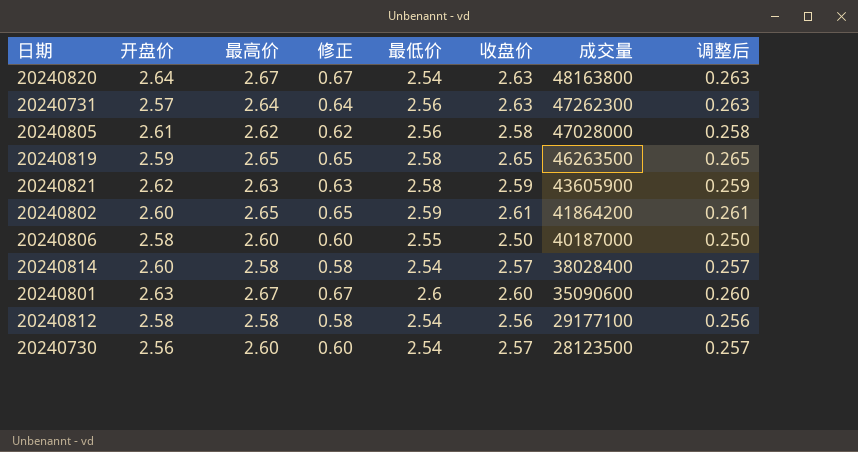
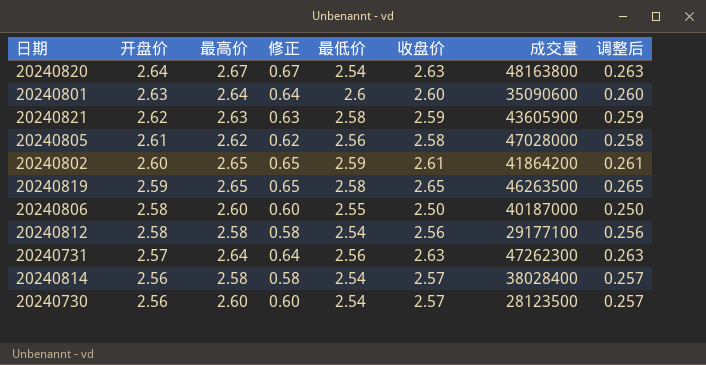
row order: 成交量 descending -> 开盘价 descending
20240801 | 最高价: 2.67 -> 2.64
20240801 | 修正: 0.67 -> 0.64
20240814 | 开盘价: 2.60 -> 2.56

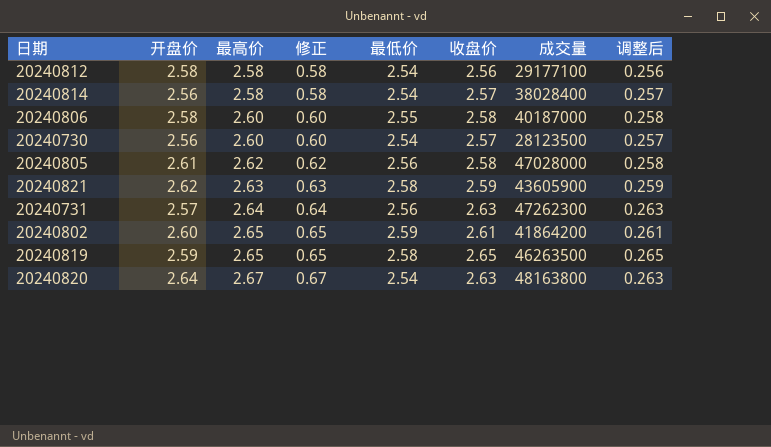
row order: 开盘价 descending -> 最高价 ascending
row 20240801: 2.63 | 2.64 | 0.64 | 2.6 | 2.60 | 35090600 | 0.260 -> none
20240806 | 收盘价: 2.50 -> 2.58
20240806 | 调整后: 0.250 -> 0.258

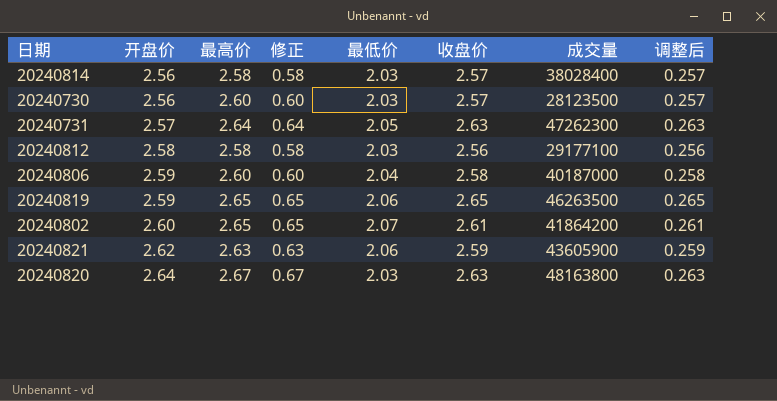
row order: 最高价 ascending -> 开盘价 ascending
row 20240805: 2.61 | 2.62 | 0.62 | 2.56 | 2.58 | 47028000 | 0.258 -> none
20240814 | 最低价: 2.54 -> 2.03
20240730 | 最低价: 2.54 -> 2.03
20240731 | 最低价: 2.56 -> 2.05
20240812 | 最低价: 2.54 -> 2.03
20240806 | 开盘价: 2.58 -> 2.59
20240806 | 最低价: 2.55 -> 2.04
20240819 | 最低价: 2.58 -> 2.06
20240802 | 最低价: 2.59 -> 2.07
20240821 | 最低价: 2.58 -> 2.06
20240820 | 最低价: 2.54 -> 2.03

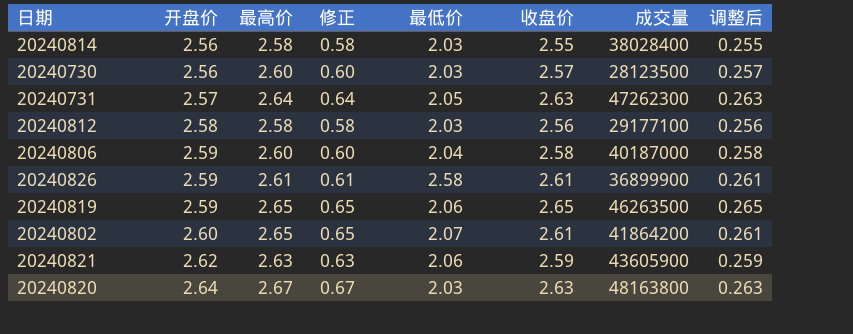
20240814 | 收盘价: 2.57 -> 2.55
20240814 | 调整后: 0.257 -> 0.255
row 20240826: none -> 2.59 | 2.61 | 0.61 | 2.58 | 2.61 | 36899900 | 0.261

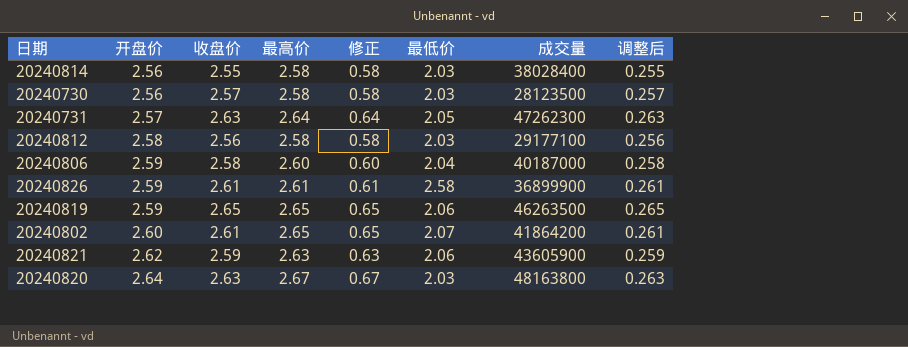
column 收盘价 | position: 6 -> 3
20240730 | 最高价: 2.60 -> 2.58
20240730 | 修正: 0.60 -> 0.58

